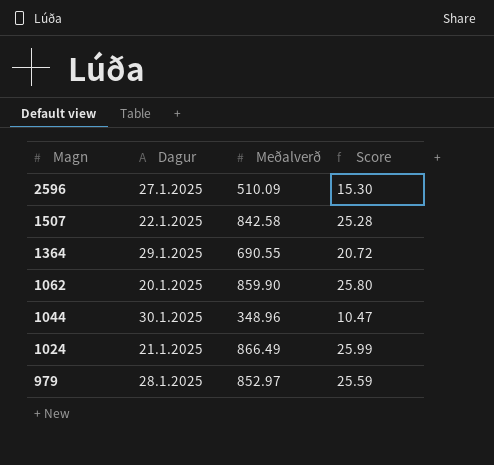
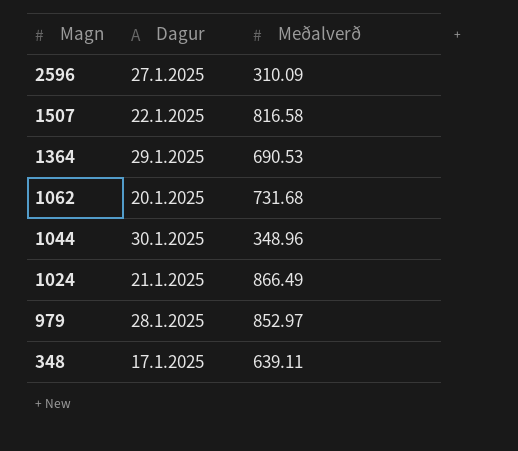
column Score | formula: [Meðalverð] * 0.03 -> none
2596 | Meðalverð: 510.09 -> 310.09
1507 | Meðalverð: 842.58 -> 816.58
1364 | Meðalverð: 690.55 -> 690.53
1062 | Meðalverð: 859.90 -> 731.68
row 348: none -> 17.1.2025 | 639.11

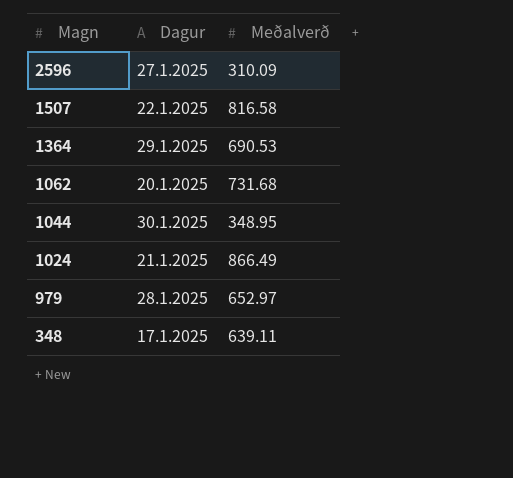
1044 | Meðalverð: 348.96 -> 348.95
979 | Meðalverð: 852.97 -> 652.97

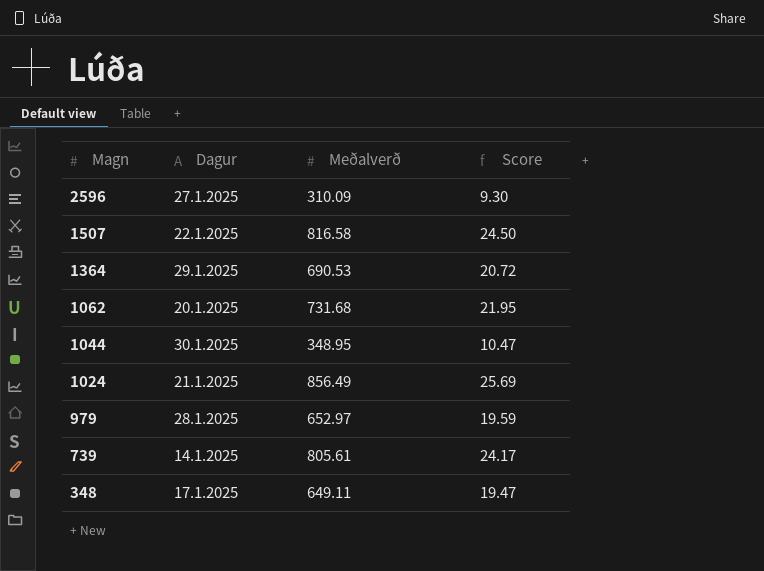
column Score | formula: none -> [Meðalverð] * 0.03
1024 | Meðalverð: 866.49 -> 856.49
row 739: none -> 14.1.2025 | 805.61 | 24.17
348 | Meðalverð: 639.11 -> 649.11

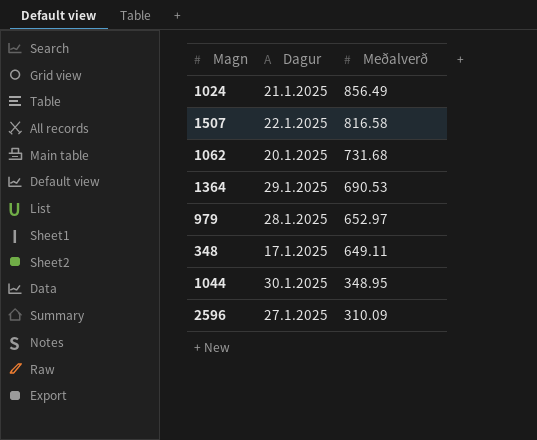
row order: Magn descending -> Meðalverð descending
column Score | formula: [Meðalverð] * 0.03 -> none
row 739: 14.1.2025 | 805.61 | 24.17 -> none

